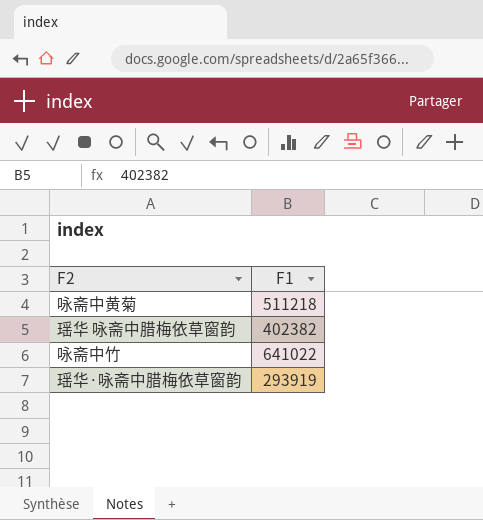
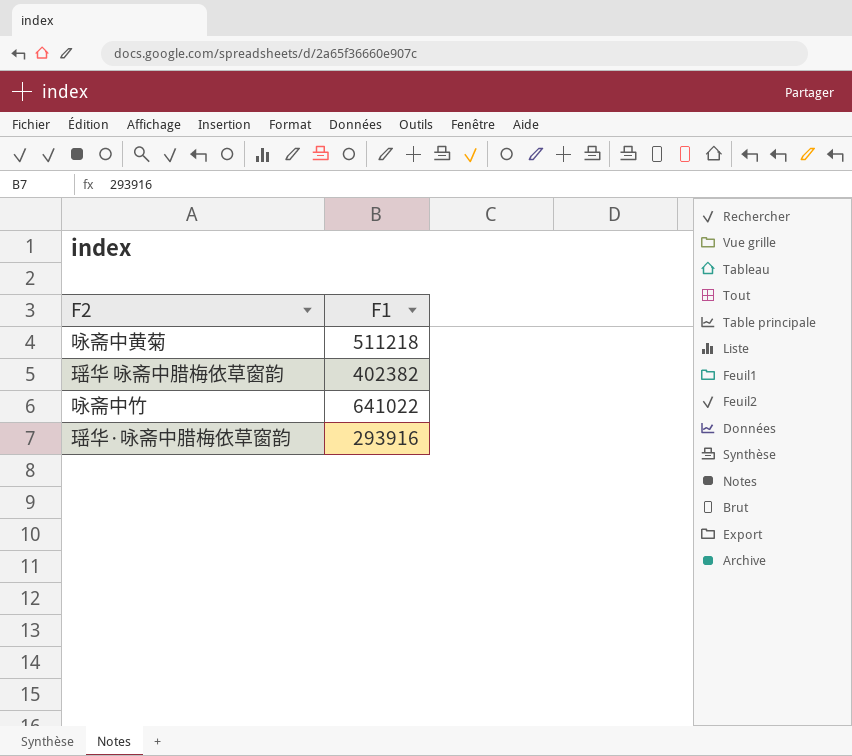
瑶华·咏斋中腊梅依草窗韵 | F1: 293919 -> 293916

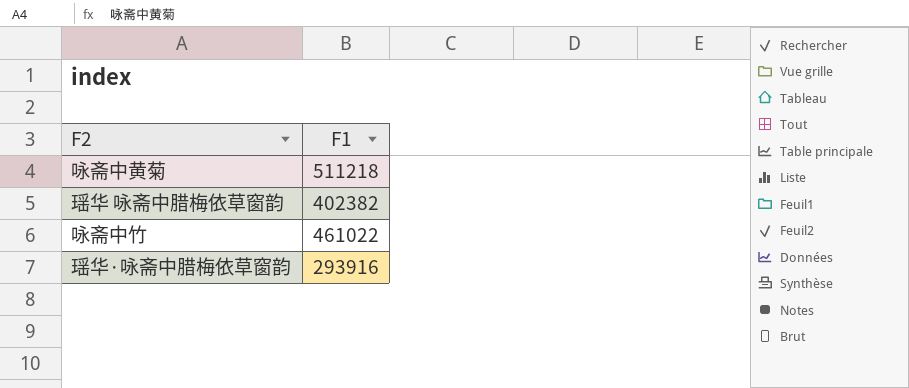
咏斋中竹 | F1: 641022 -> 461022

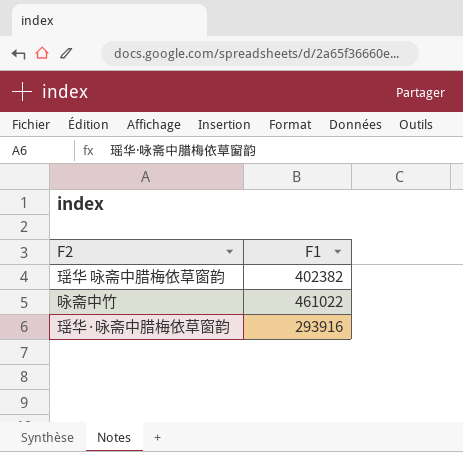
row 咏斋中黄菊: 511218 -> none

